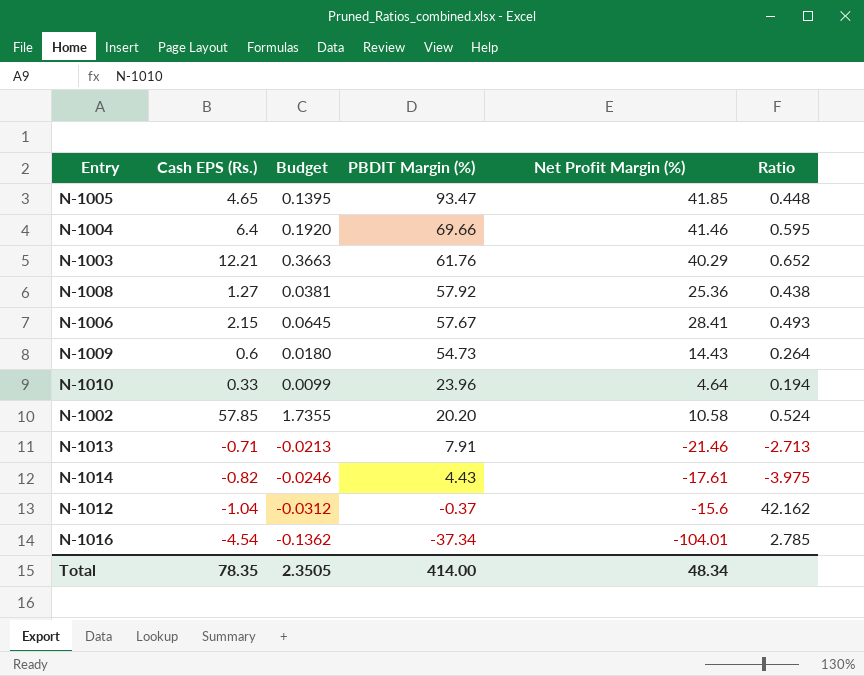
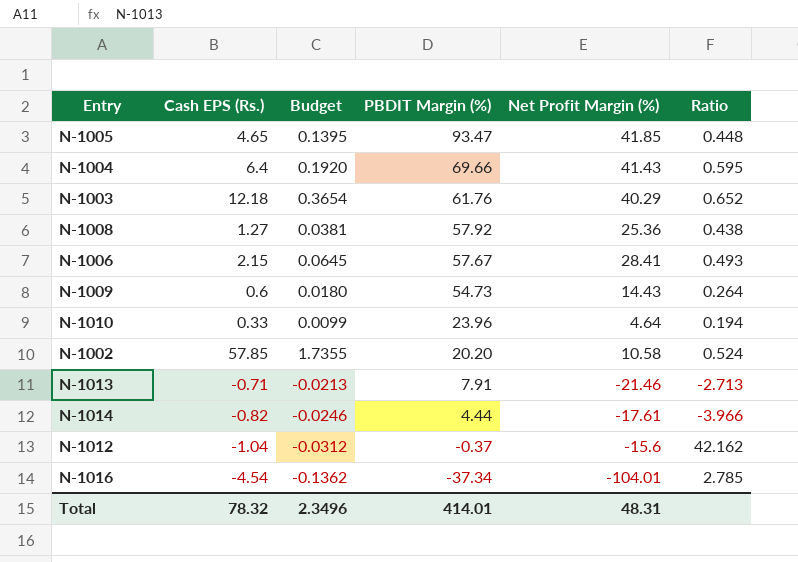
N-1004 | Net Profit Margin (%): 41.46 -> 41.43
N-1003 | Cash EPS (Rs.): 12.21 -> 12.18
N-1003 | Budget: 0.3663 -> 0.3654
N-1014 | PBDIT Margin (%): 4.43 -> 4.44
N-1014 | Ratio: -3.975 -> -3.966
Total | Cash EPS (Rs.): 78.35 -> 78.32
Total | Budget: 2.3505 -> 2.3496
Total | PBDIT Margin (%): 414.00 -> 414.01
Total | Net Profit Margin (%): 48.34 -> 48.31

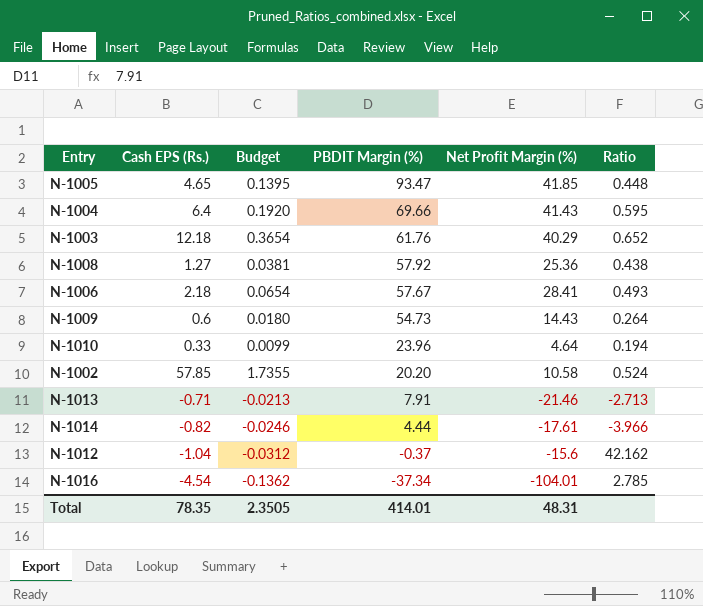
N-1006 | Cash EPS (Rs.): 2.15 -> 2.18
N-1006 | Budget: 0.0645 -> 0.0654
Total | Cash EPS (Rs.): 78.32 -> 78.35
Total | Budget: 2.3496 -> 2.3505

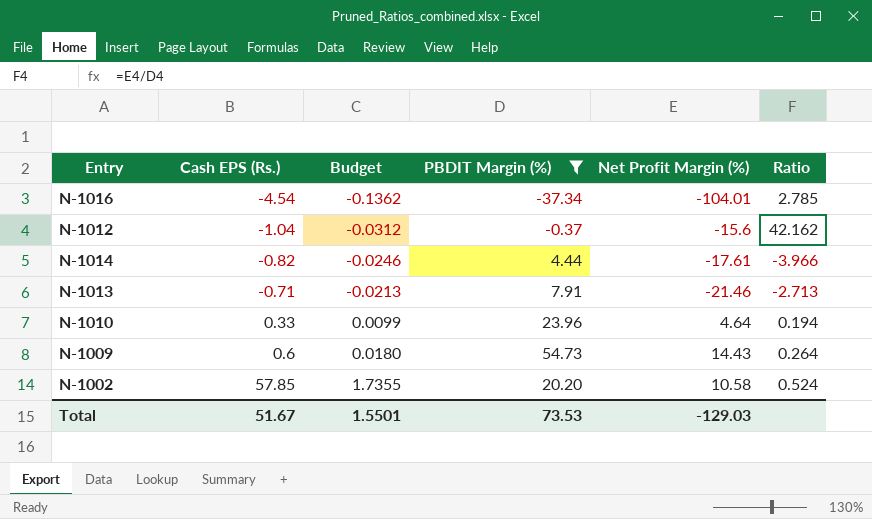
filter: none -> PBDIT Margin (%) <= 54.73
row order: PBDIT Margin (%) descending -> Cash EPS (Rs.) ascending
Total | Cash EPS (Rs.): 78.35 -> 51.67
Total | Budget: 2.3505 -> 1.5501
Total | PBDIT Margin (%): 414.01 -> 73.53
Total | Net Profit Margin (%): 48.31 -> -129.03

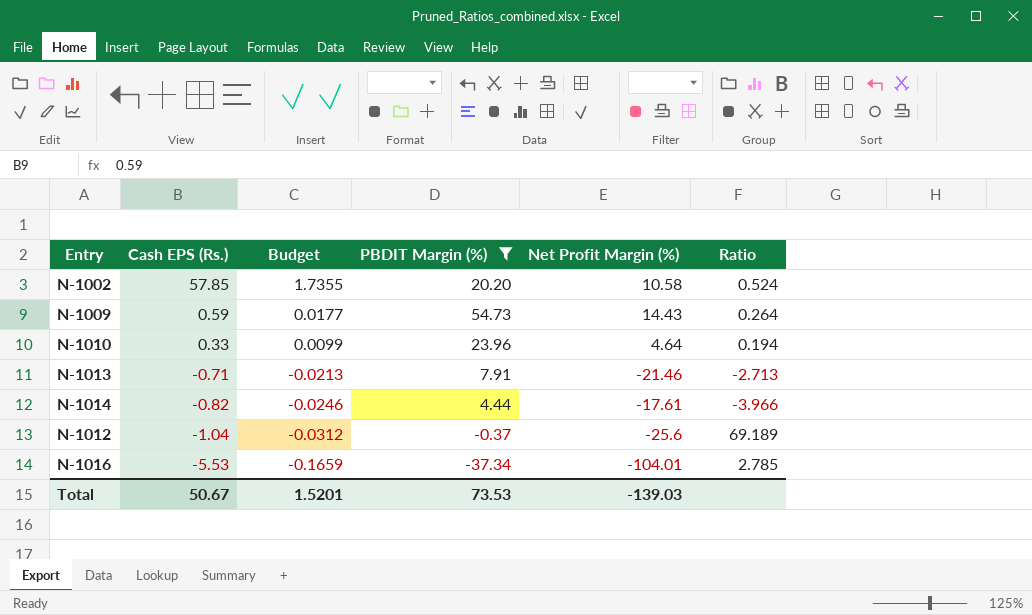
row order: Cash EPS (Rs.) ascending -> Cash EPS (Rs.) descending
N-1009 | Cash EPS (Rs.): 0.6 -> 0.59
N-1009 | Budget: 0.0180 -> 0.0177
N-1012 | Net Profit Margin (%): -15.6 -> -25.6
N-1012 | Ratio: 42.162 -> 69.189
N-1016 | Cash EPS (Rs.): -4.54 -> -5.53
N-1016 | Budget: -0.1362 -> -0.1659
Total | Cash EPS (Rs.): 51.67 -> 50.67
Total | Budget: 1.5501 -> 1.5201
Total | Net Profit Margin (%): -129.03 -> -139.03

